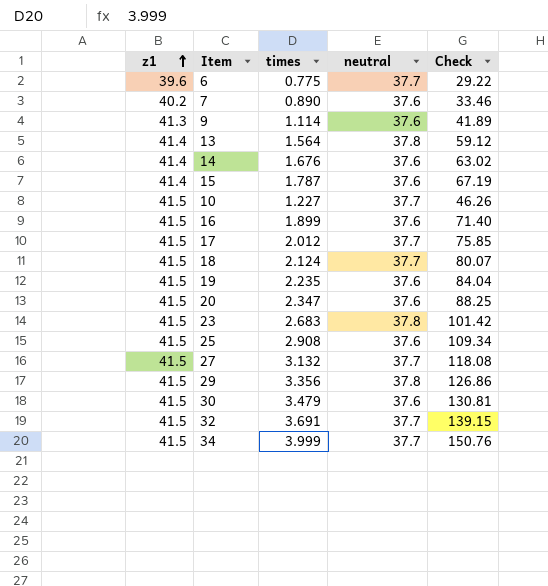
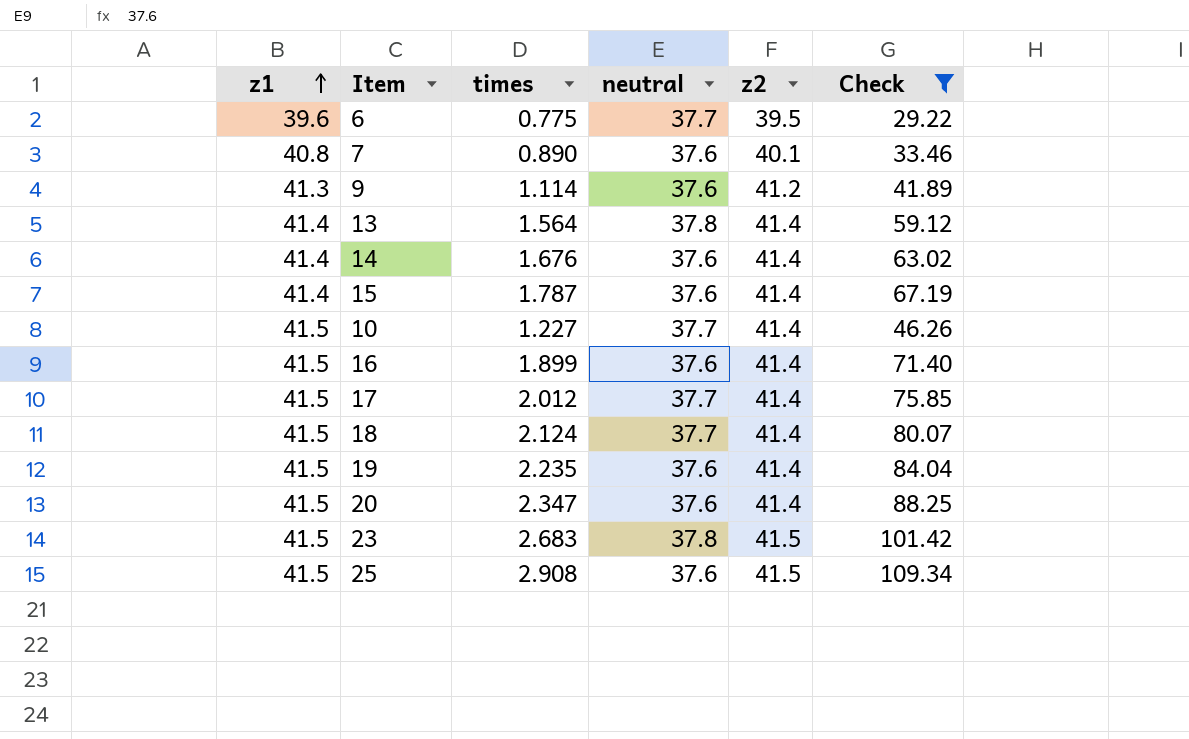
filter: none -> Check <= 109.34
column z2 | position: none -> 5
7 | z1: 40.2 -> 40.8

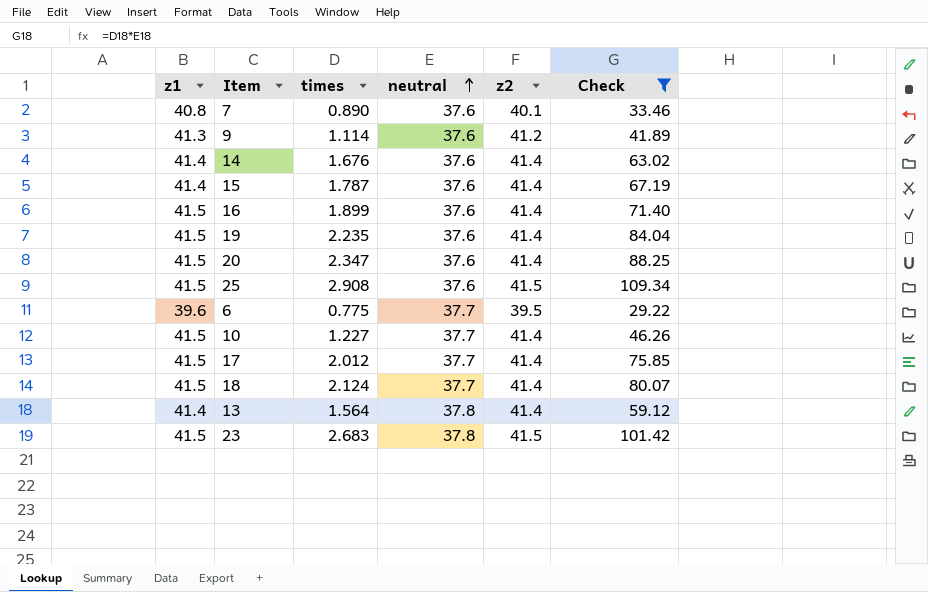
row order: z1 ascending -> neutral ascending

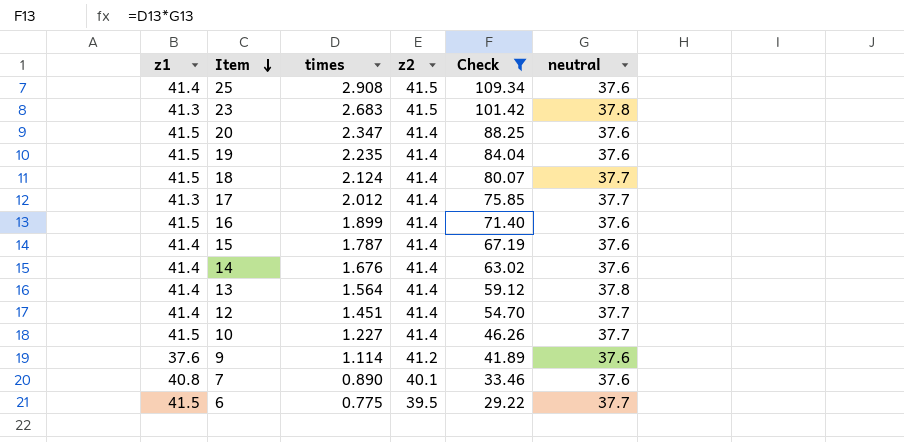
row order: neutral ascending -> Item descending
column neutral | position: 4 -> 6
25 | z1: 41.5 -> 41.4
23 | z1: 41.5 -> 41.3
17 | z1: 41.5 -> 41.3
row 12: none -> 41.4 | 1.451 | 41.4 | 54.70 | 37.7
9 | z1: 41.3 -> 37.6
6 | z1: 39.6 -> 41.5

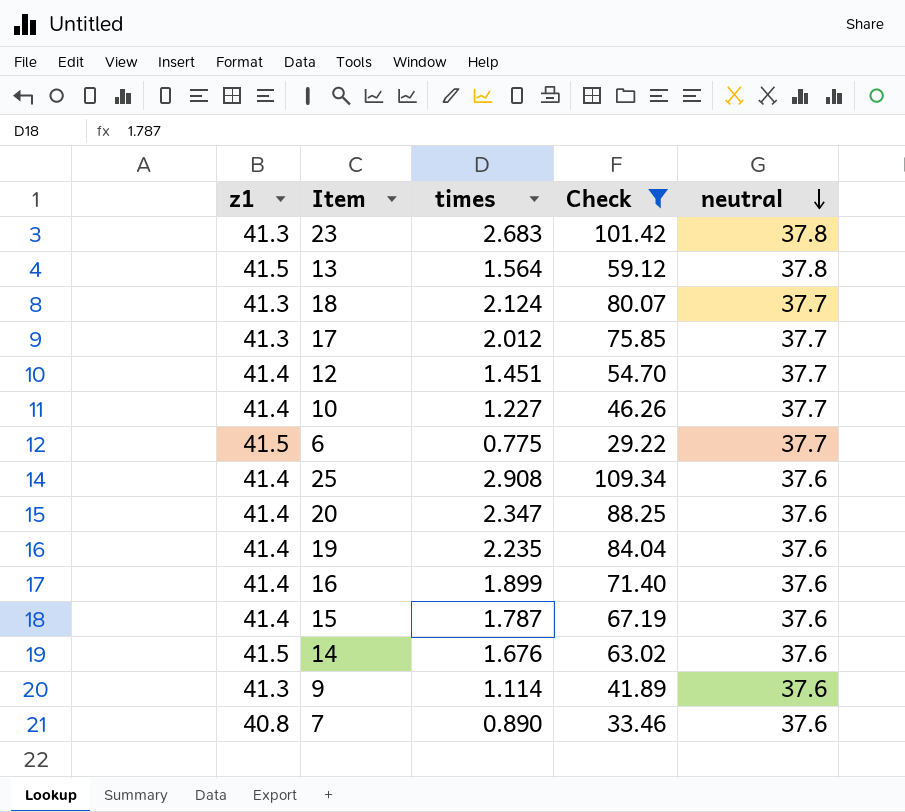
row order: Item descending -> neutral descending
column z2 | position: 4 -> none
13 | z1: 41.4 -> 41.5
18 | z1: 41.5 -> 41.3
10 | z1: 41.5 -> 41.4
20 | z1: 41.5 -> 41.4
19 | z1: 41.5 -> 41.4
16 | z1: 41.5 -> 41.4
14 | z1: 41.4 -> 41.5
9 | z1: 37.6 -> 41.3

